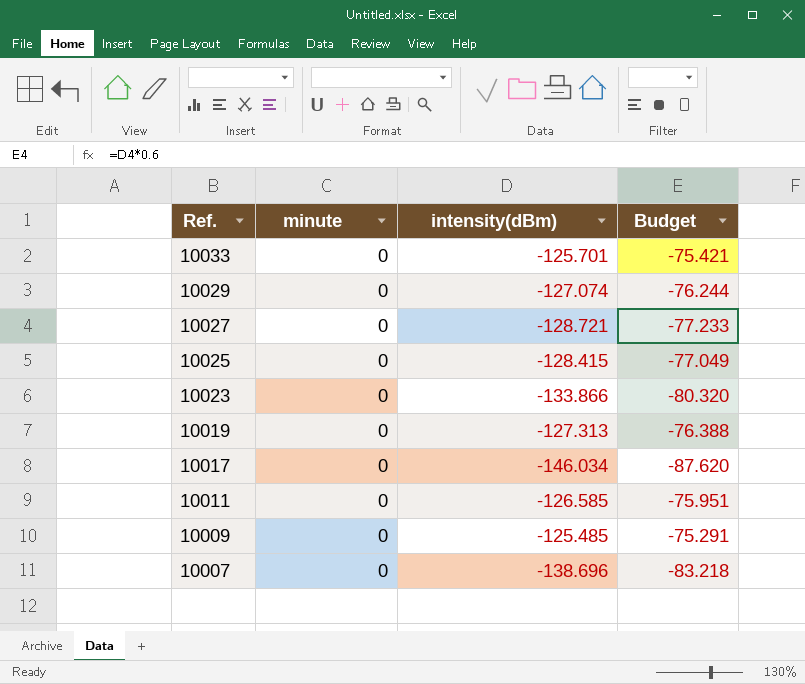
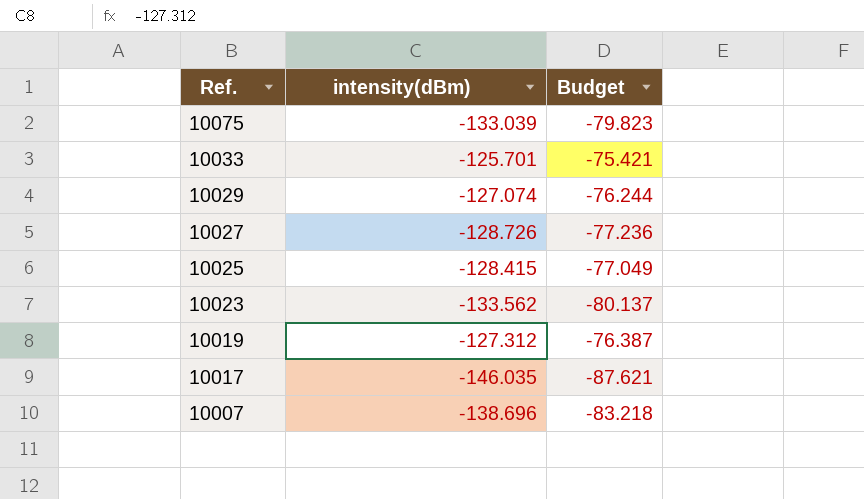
column minute | position: 2 -> none
row 10011: 0 | -126.585 | -75.951 -> none
row 10009: 0 | -125.485 | -75.291 -> none
row 10075: none -> -133.039 | -79.823
10027 | intensity(dBm): -128.721 -> -128.726
10027 | Budget: -77.233 -> -77.236
10023 | intensity(dBm): -133.866 -> -133.562
10023 | Budget: -80.320 -> -80.137
10019 | intensity(dBm): -127.313 -> -127.312
10019 | Budget: -76.388 -> -76.387
10017 | intensity(dBm): -146.034 -> -146.035
10017 | Budget: -87.620 -> -87.621

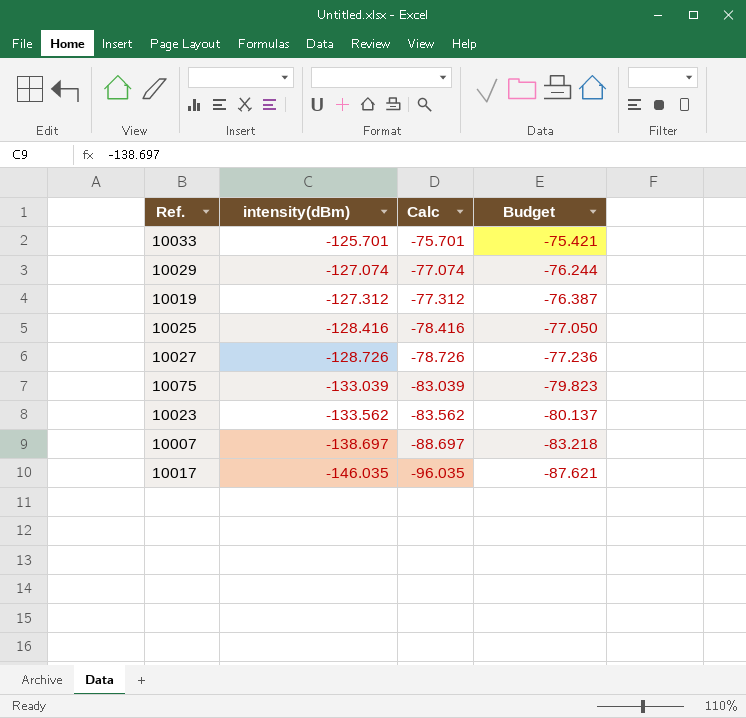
row order: Ref. descending -> intensity(dBm) descending
column Calc | formula: none -> [intensity(dBm)] + 50
10025 | intensity(dBm): -128.415 -> -128.416
10025 | Budget: -77.049 -> -77.050
10007 | intensity(dBm): -138.696 -> -138.697

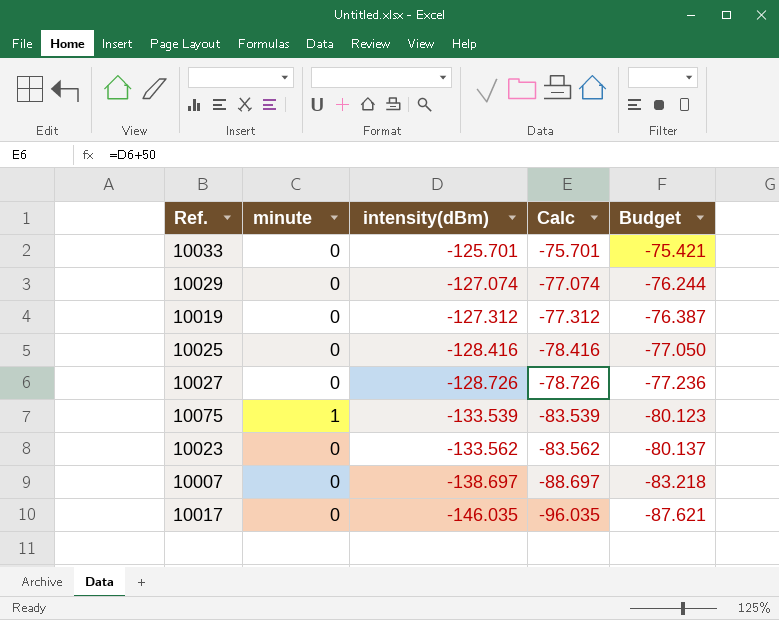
column minute | position: none -> 2
10075 | intensity(dBm): -133.039 -> -133.539
10075 | Calc: -83.039 -> -83.539
10075 | Budget: -79.823 -> -80.123

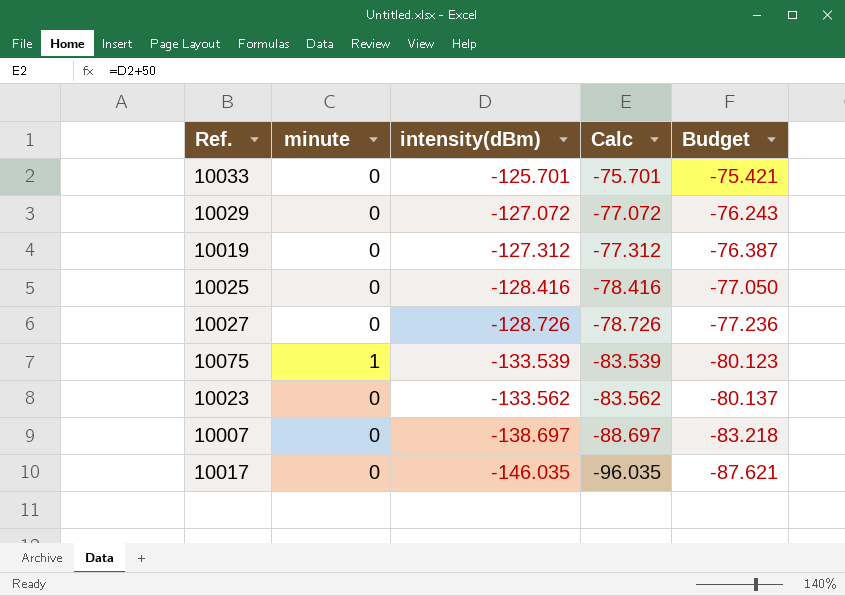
10029 | intensity(dBm): -127.074 -> -127.072
10029 | Calc: -77.074 -> -77.072
10029 | Budget: -76.244 -> -76.243

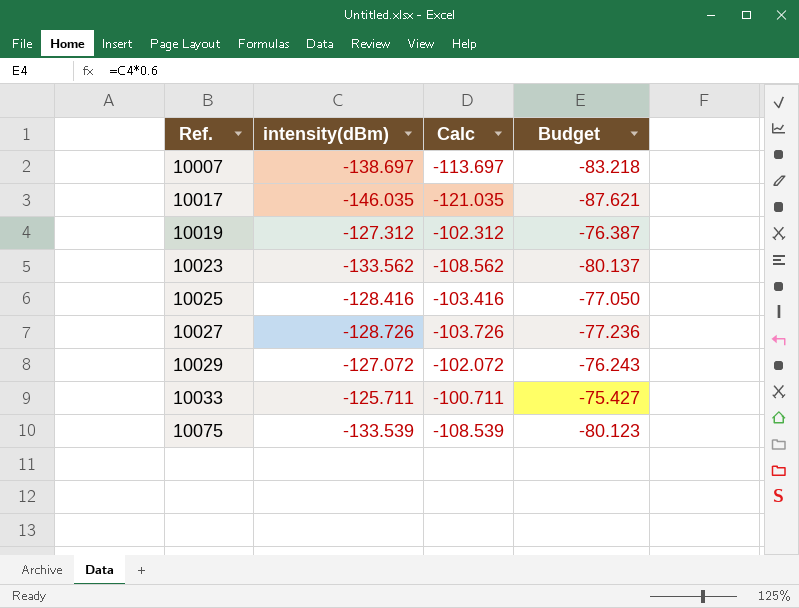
row order: intensity(dBm) descending -> Ref. ascending
column minute | position: 2 -> none
column Calc | formula: [intensity(dBm)] + 50 -> [intensity(dBm)] + 25
10033 | intensity(dBm): -125.701 -> -125.711
10033 | Budget: -75.421 -> -75.427

